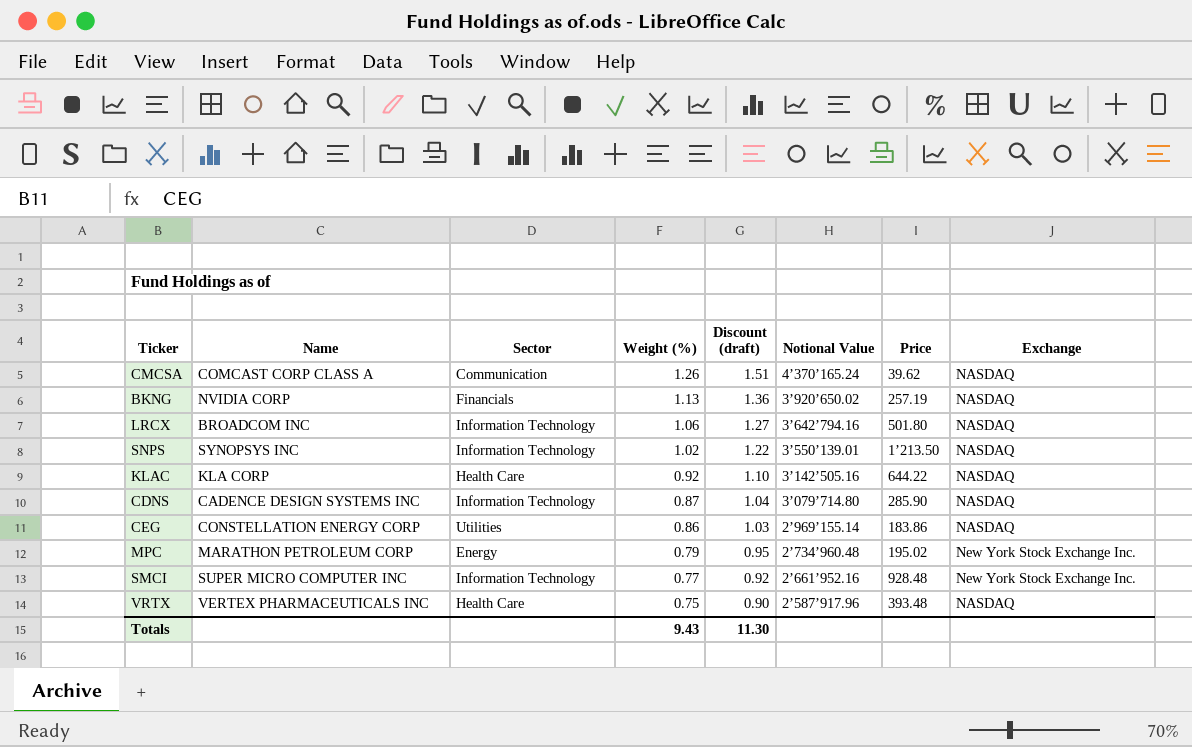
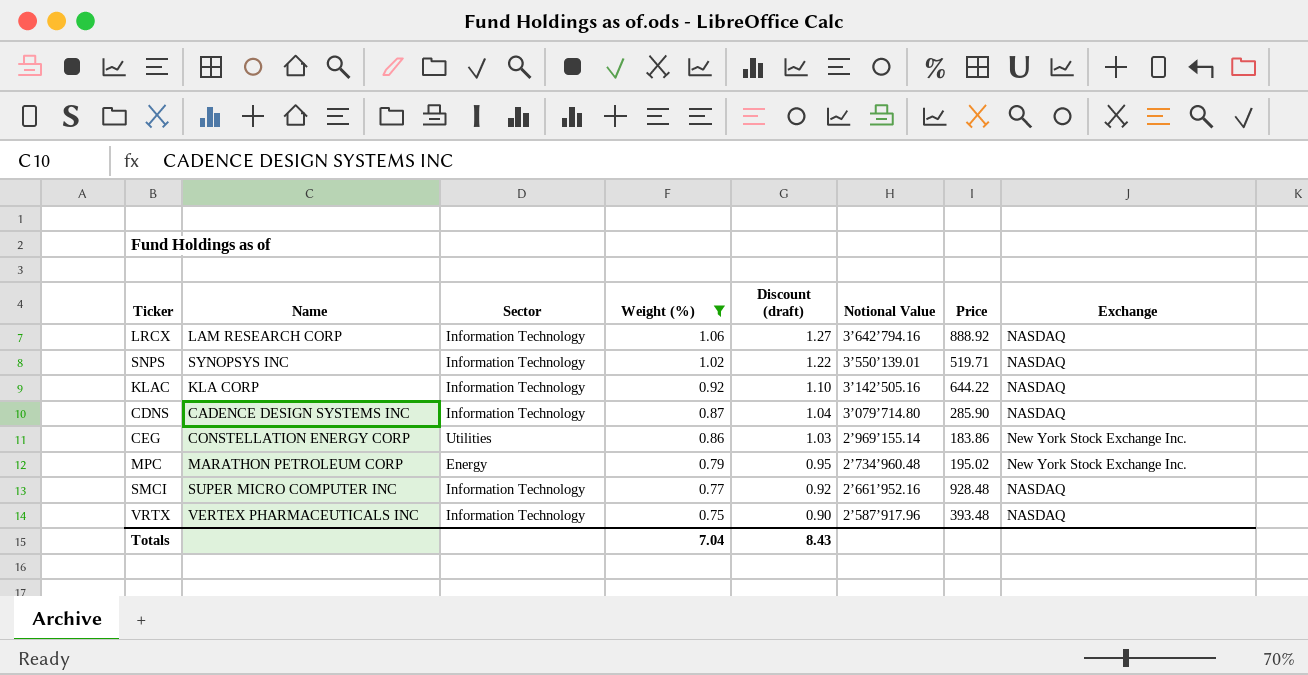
filter: none -> Weight (%) <= 1.06
LRCX | Name: BROADCOM INC -> LAM RESEARCH CORP
LRCX | Price: 501.80 -> 888.92
SNPS | Price: 1’213.50 -> 519.71
KLAC | Sector: Health Care -> Information Technology
CEG | Exchange: NASDAQ -> New York Stock Exchange Inc.
SMCI | Exchange: New York Stock Exchange Inc. -> NASDAQ
VRTX | Sector: Health Care -> Information Technology
Totals | Weight (%): 9.43 -> 7.04
Totals | Discount (draft): 11.30 -> 8.43

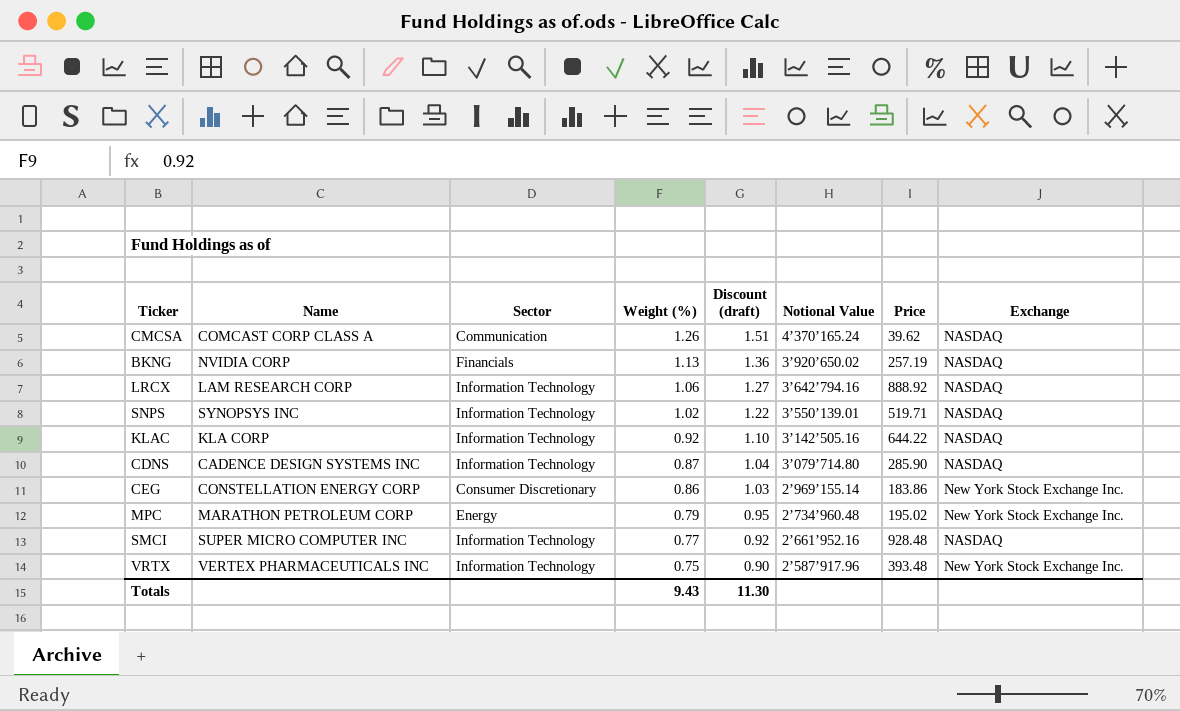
filter: Weight (%) <= 1.06 -> none
CEG | Sector: Utilities -> Consumer Discretionary
VRTX | Exchange: NASDAQ -> New York Stock Exchange Inc.
Totals | Weight (%): 7.04 -> 9.43
Totals | Discount (draft): 8.43 -> 11.30

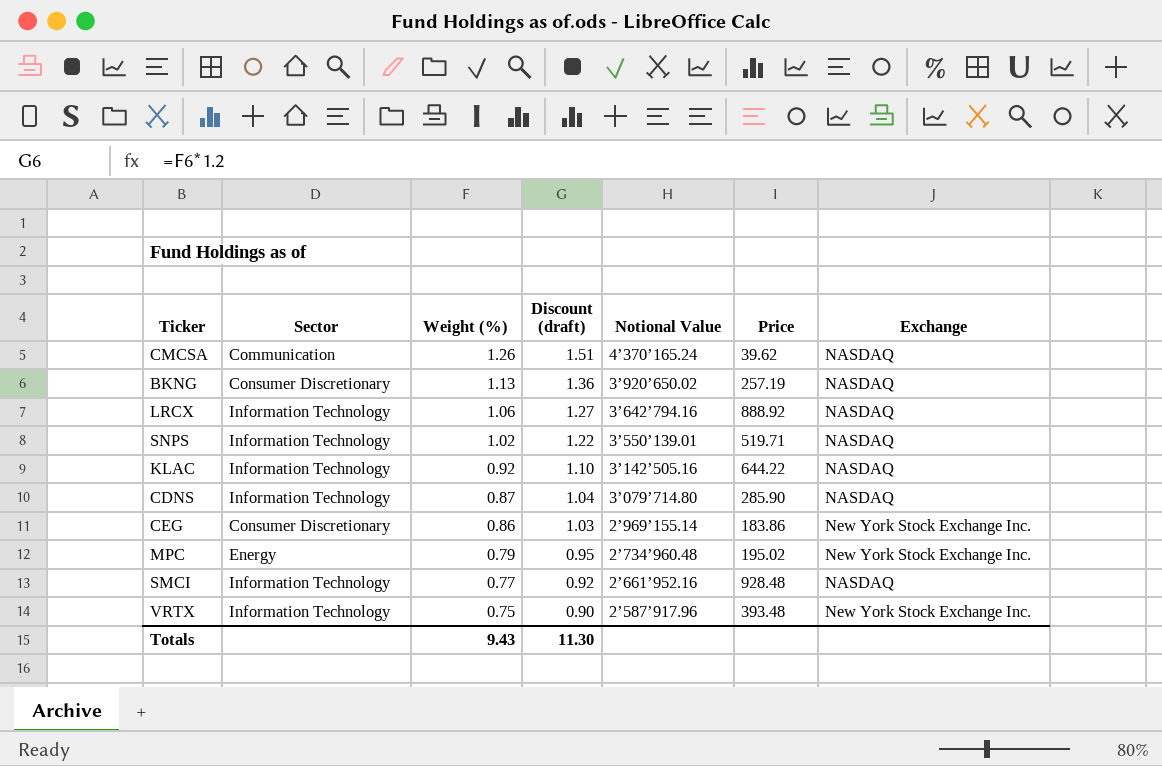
column Name | position: 2 -> none
BKNG | Sector: Financials -> Consumer Discretionary

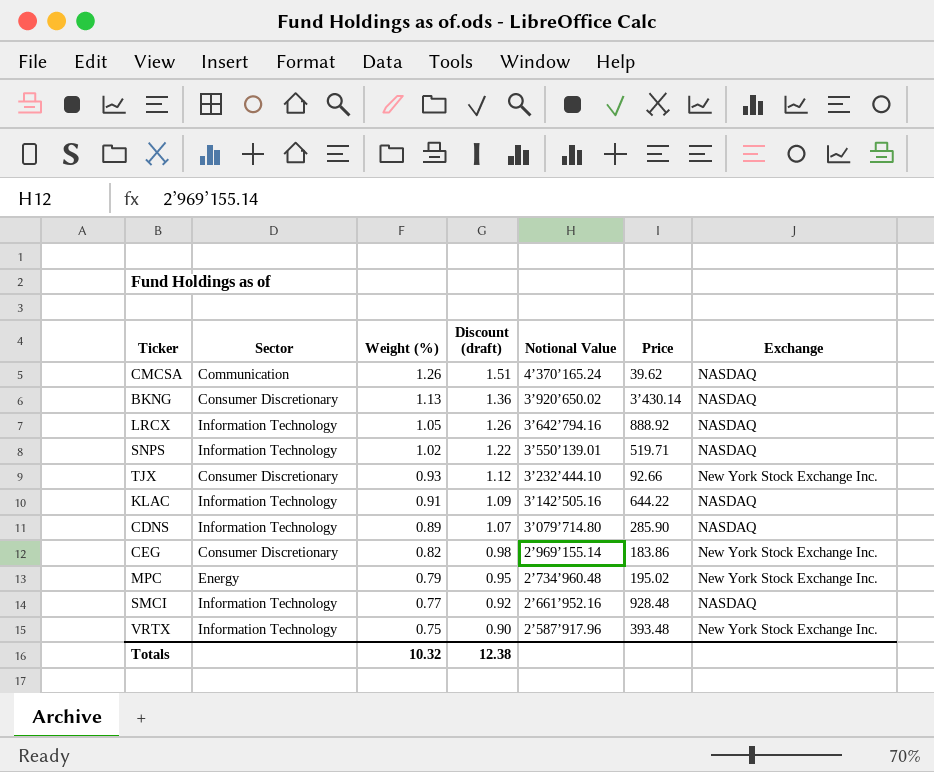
BKNG | Price: 257.19 -> 3’430.14
LRCX | Weight (%): 1.06 -> 1.05
LRCX | Discount (draft): 1.27 -> 1.26
row TJX: none -> Consumer Discretionary | 0.93 | 1.12 | 3’232’444.10 | 92.66 | New York Stock Exchange Inc.
KLAC | Weight (%): 0.92 -> 0.91
KLAC | Discount (draft): 1.10 -> 1.09
CDNS | Weight (%): 0.87 -> 0.89
CDNS | Discount (draft): 1.04 -> 1.07
CEG | Weight (%): 0.86 -> 0.82
CEG | Discount (draft): 1.03 -> 0.98
Totals | Weight (%): 9.43 -> 10.32
Totals | Discount (draft): 11.30 -> 12.38

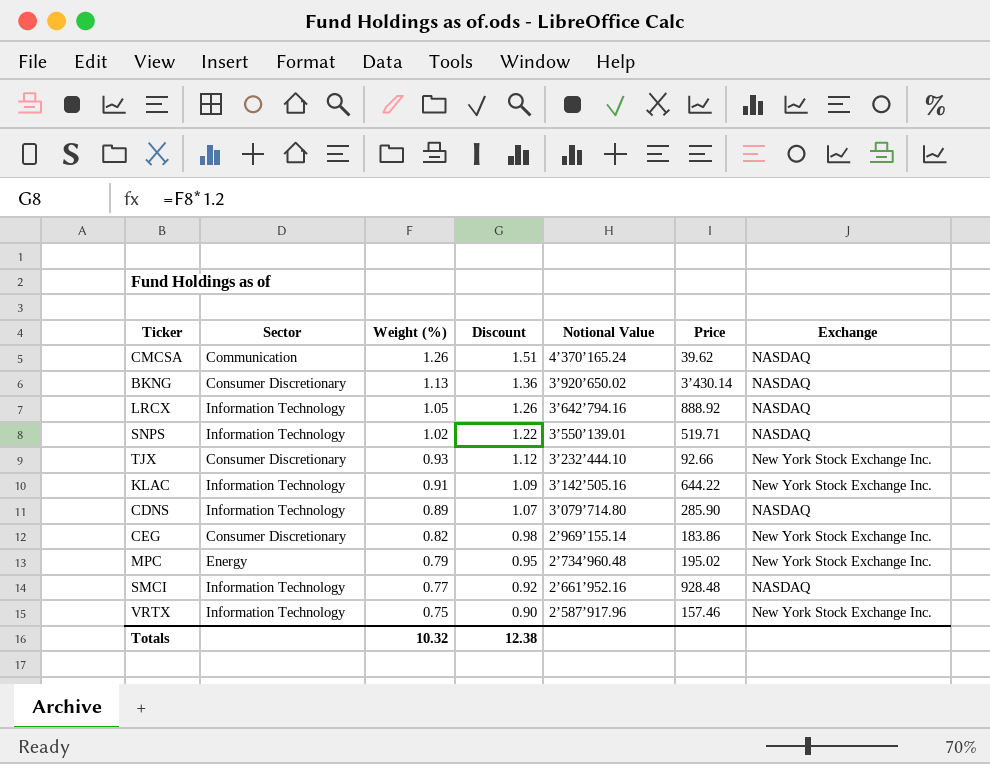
column name: Discount (draft) -> Discount
KLAC | Exchange: NASDAQ -> New York Stock Exchange Inc.
VRTX | Price: 393.48 -> 157.46

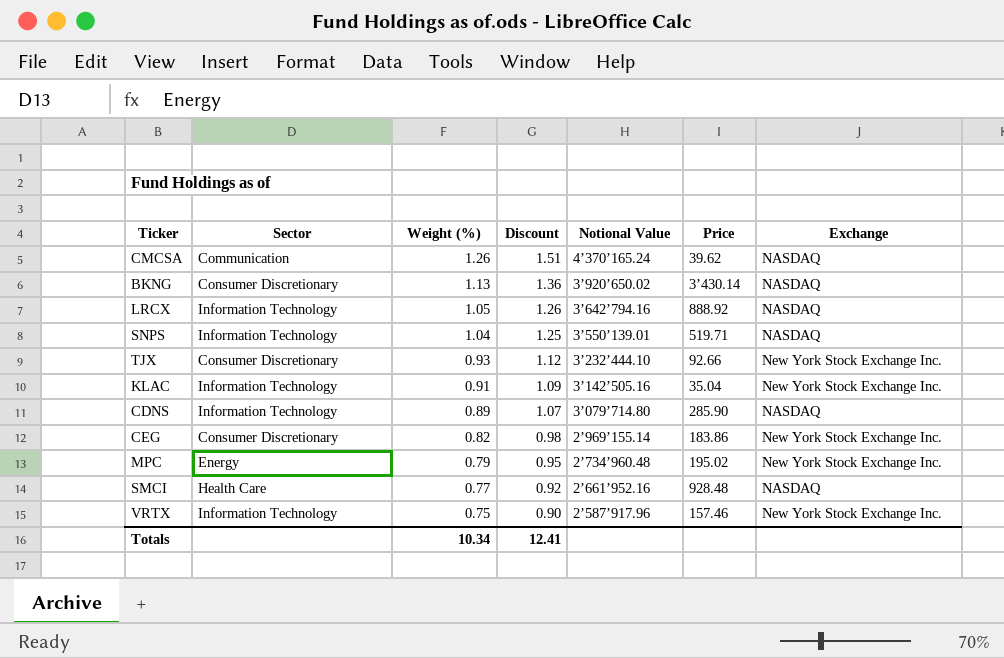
SNPS | Weight (%): 1.02 -> 1.04
SNPS | Discount: 1.22 -> 1.25
KLAC | Price: 644.22 -> 35.04
SMCI | Sector: Information Technology -> Health Care
Totals | Weight (%): 10.32 -> 10.34
Totals | Discount: 12.38 -> 12.41

